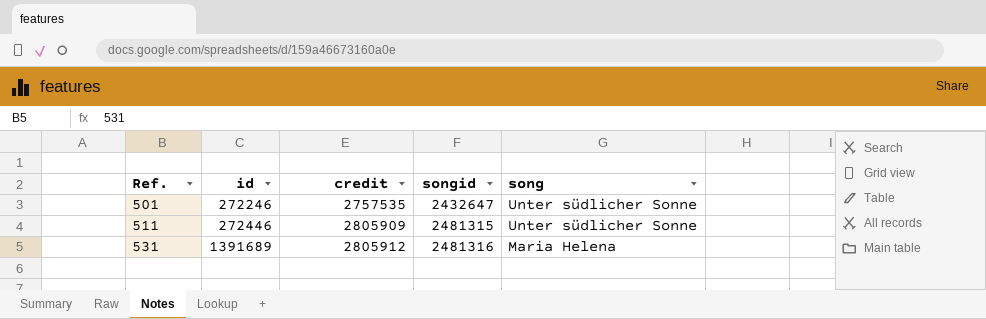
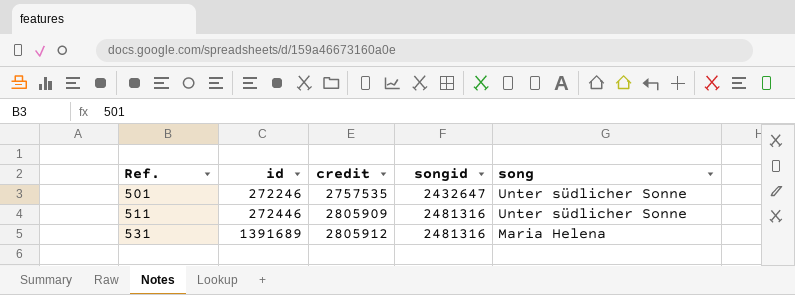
511 | songid: 2481315 -> 2481316

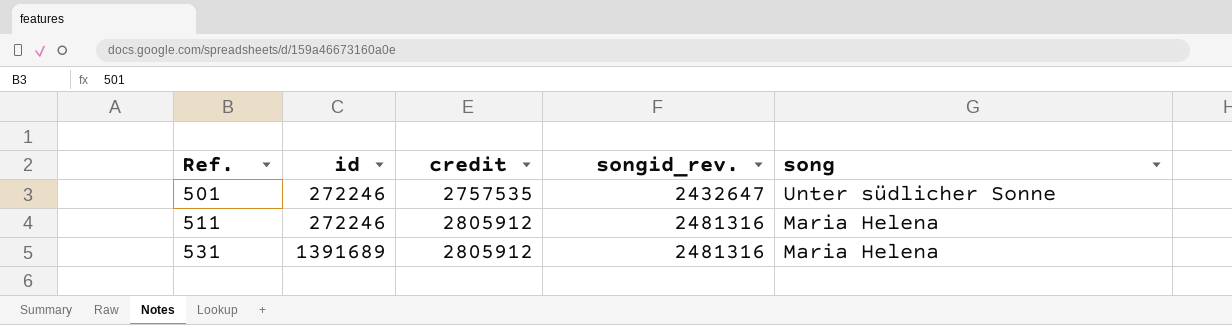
column name: songid -> songid_rev.
511 | id: 272446 -> 272246
511 | credit: 2805909 -> 2805912
511 | song: Unter südlicher Sonne -> Maria Helena

